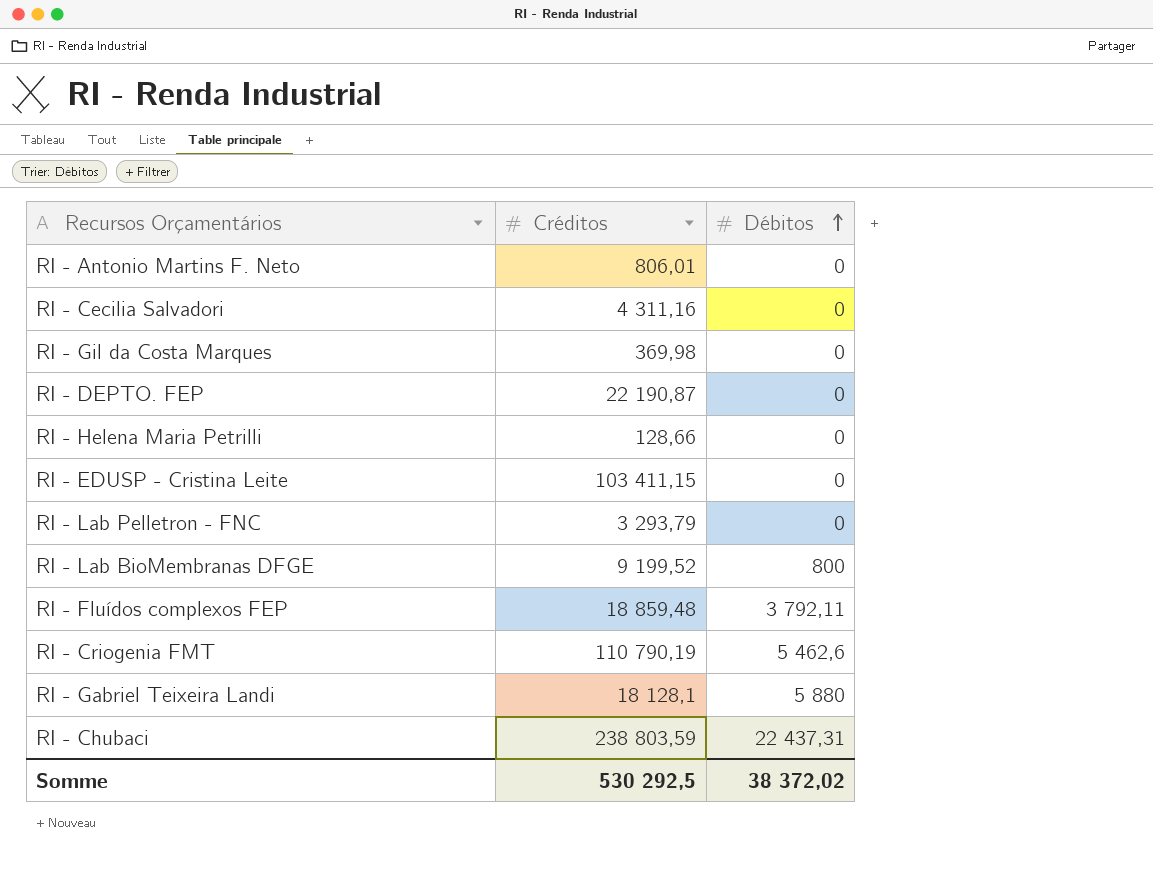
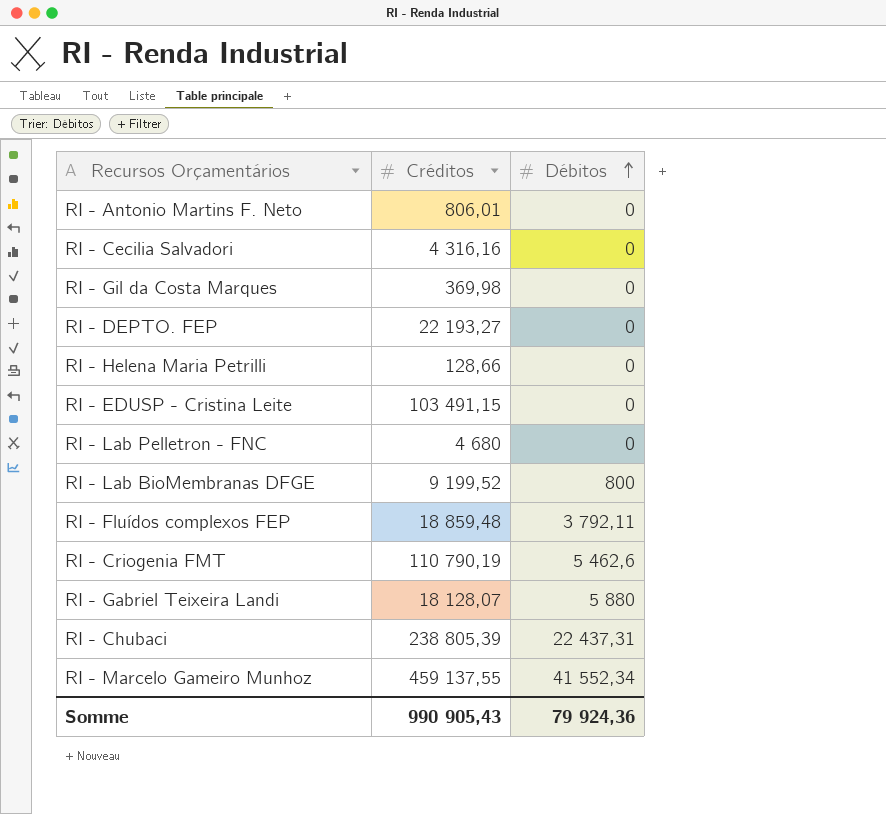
RI - Cecilia Salvadori | Créditos: 4 311,16 -> 4 316,16
RI - DEPTO. FEP | Créditos: 22 190,87 -> 22 193,27
RI - EDUSP - Cristina Leite | Créditos: 103 411,15 -> 103 491,15
RI - Lab Pelletron - FNC | Créditos: 3 293,79 -> 4 680
RI - Gabriel Teixeira Landi | Créditos: 18 128,1 -> 18 128,07
RI - Chubaci | Créditos: 238 803,59 -> 238 805,39
row RI - Marcelo Gameiro Munhoz: none -> 459 137,55 | 41 552,34
Somme | Créditos: 530 292,5 -> 990 905,43
Somme | Débitos: 38 372,02 -> 79 924,36

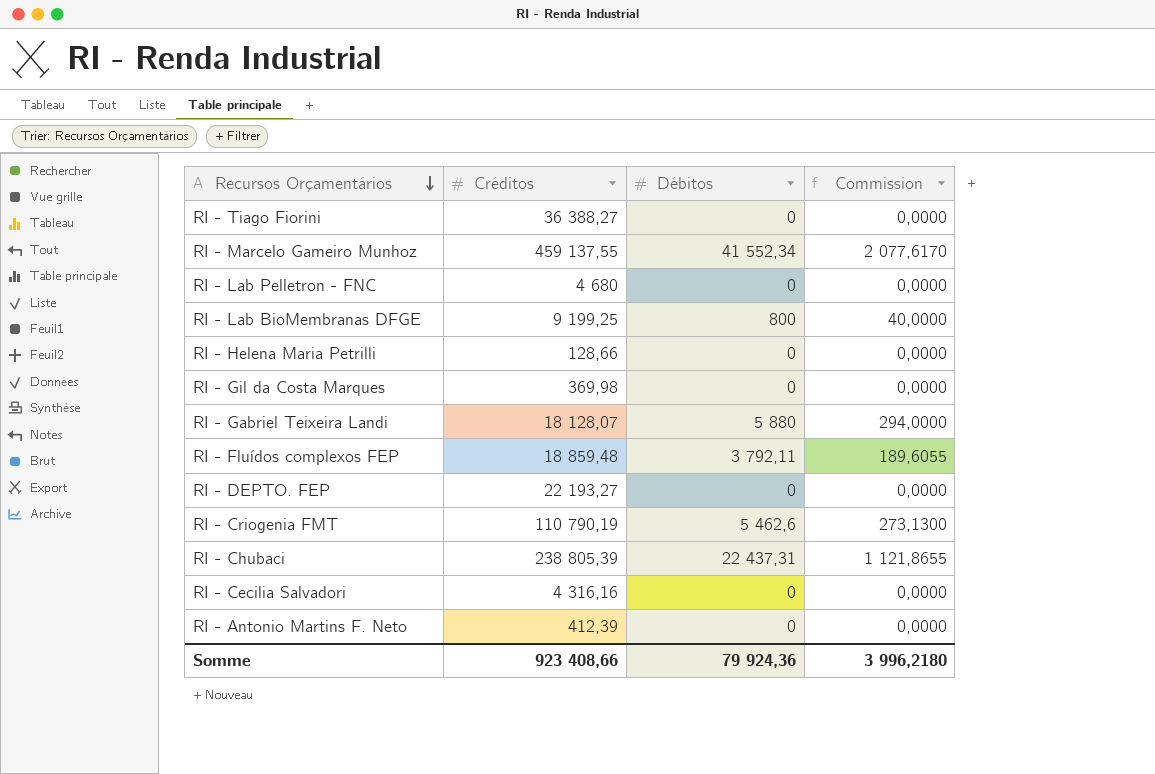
row order: Débitos ascending -> Recursos Orçamentários descending
column Commission | formula: none -> [Débitos] * 0,05
row RI - EDUSP - Cristina Leite: 103 491,15 | 0 -> none
row RI - Tiago Fiorini: none -> 36 388,27 | 0 | 0,0000
RI - Lab BioMembranas DFGE | Créditos: 9 199,52 -> 9 199,25
RI - Antonio Martins F. Neto | Créditos: 806,01 -> 412,39
Somme | Créditos: 990 905,43 -> 923 408,66

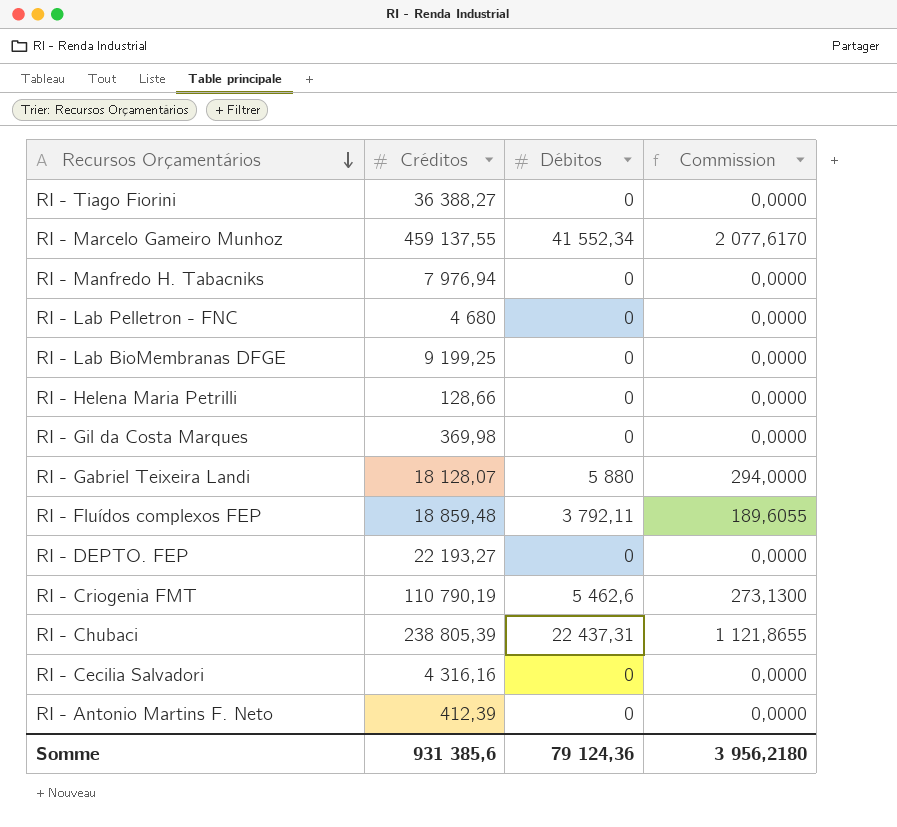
row RI - Manfredo H. Tabacniks: none -> 7 976,94 | 0 | 0,0000
RI - Lab BioMembranas DFGE | Débitos: 800 -> 0
RI - Lab BioMembranas DFGE | Commission: 40,0000 -> 0,0000
Somme | Créditos: 923 408,66 -> 931 385,6
Somme | Débitos: 79 924,36 -> 79 124,36
Somme | Commission: 3 996,2180 -> 3 956,2180

